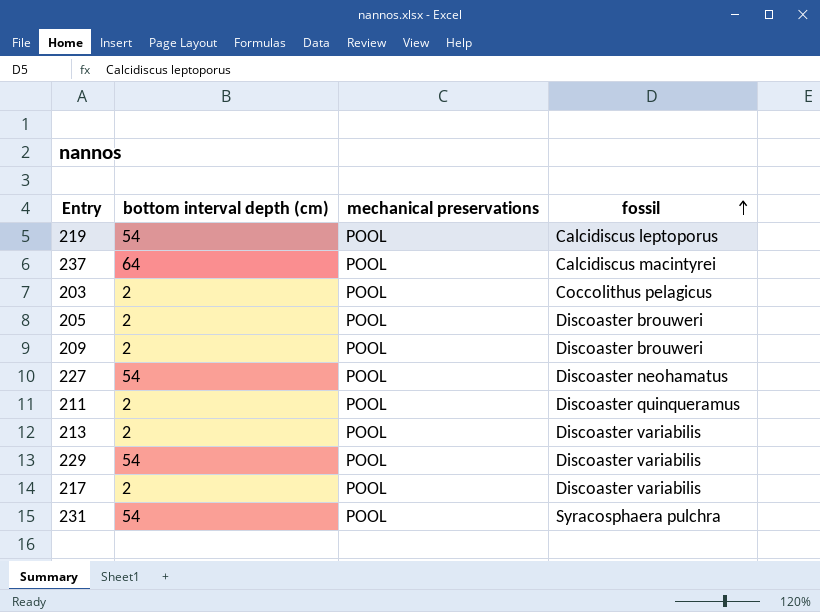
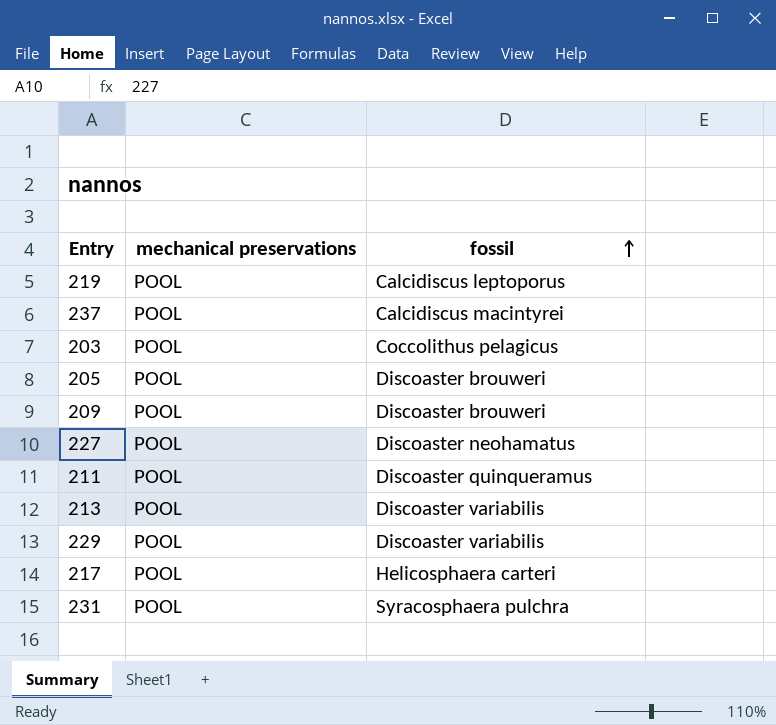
column bottom interval depth (cm) | position: 2 -> none
217 | fossil: Discoaster variabilis -> Helicosphaera carteri

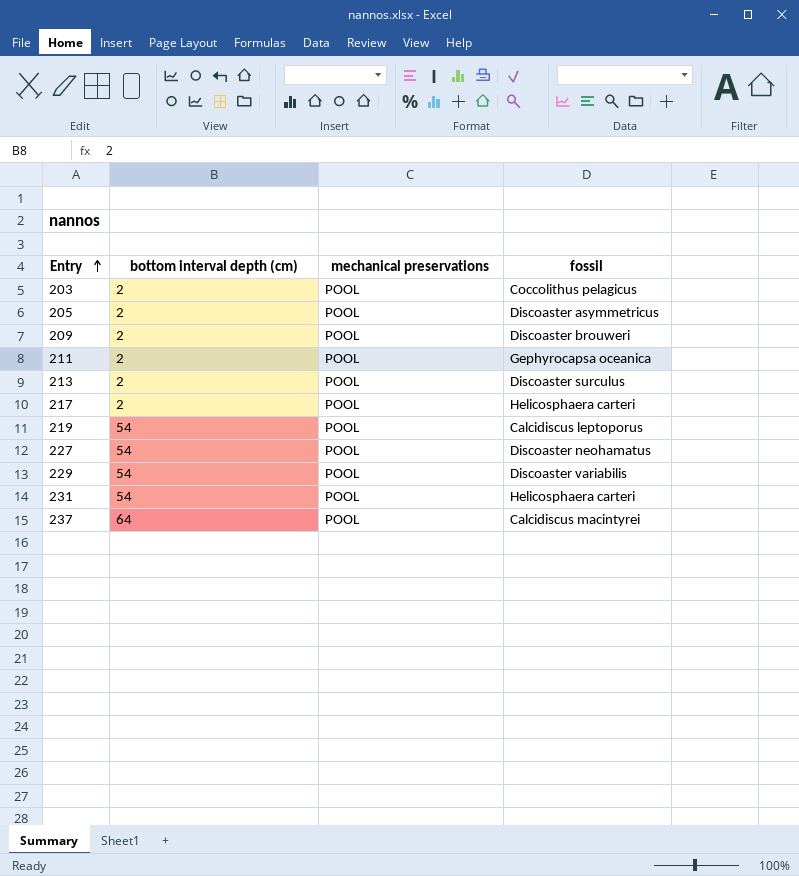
row order: fossil ascending -> Entry ascending
column bottom interval depth (cm) | position: none -> 2
205 | fossil: Discoaster brouweri -> Discoaster asymmetricus
211 | fossil: Discoaster quinqueramus -> Gephyrocapsa oceanica
213 | fossil: Discoaster variabilis -> Discoaster surculus
231 | fossil: Syracosphaera pulchra -> Helicosphaera carteri

